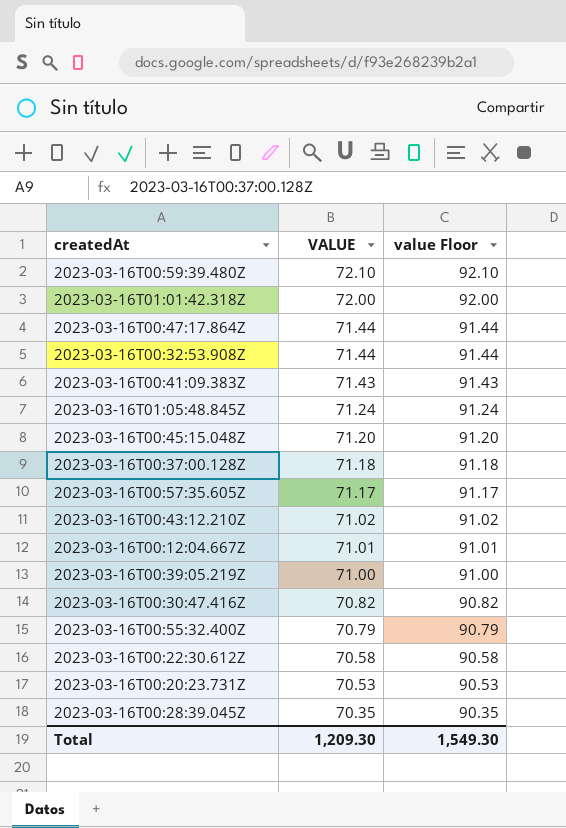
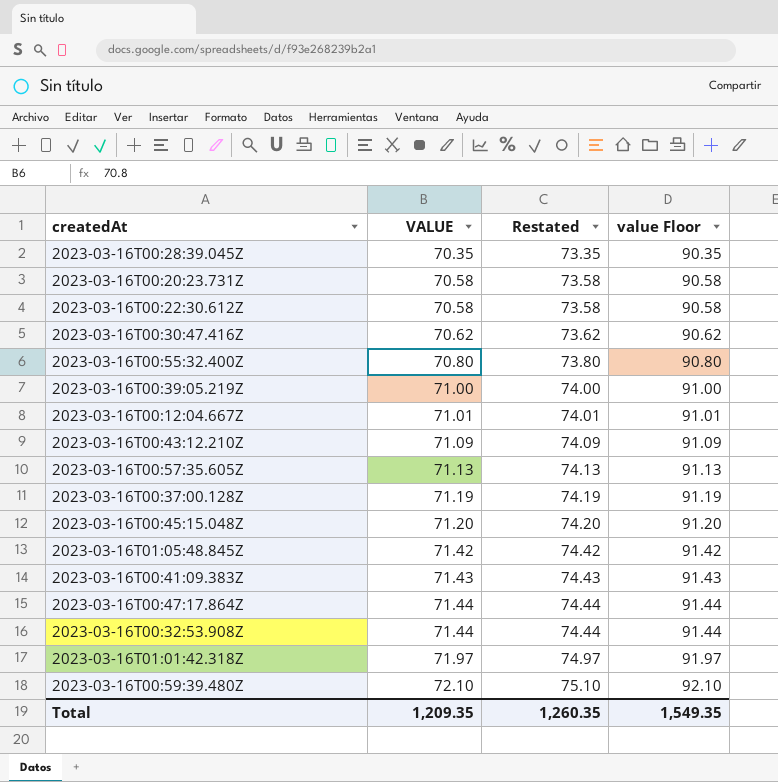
row order: VALUE descending -> VALUE ascending
column Restated | formula: none -> [VALUE] + 3
2023-03-16T00:20:23.731Z | VALUE: 70.53 -> 70.58
2023-03-16T00:20:23.731Z | value Floor: 90.53 -> 90.58
2023-03-16T00:30:47.416Z | VALUE: 70.82 -> 70.62
2023-03-16T00:30:47.416Z | value Floor: 90.82 -> 90.62
2023-03-16T00:55:32.400Z | VALUE: 70.79 -> 70.80
2023-03-16T00:55:32.400Z | value Floor: 90.79 -> 90.80
2023-03-16T00:43:12.210Z | VALUE: 71.02 -> 71.09
2023-03-16T00:43:12.210Z | value Floor: 91.02 -> 91.09
2023-03-16T00:57:35.605Z | VALUE: 71.17 -> 71.13
2023-03-16T00:57:35.605Z | value Floor: 91.17 -> 91.13
2023-03-16T00:37:00.128Z | VALUE: 71.18 -> 71.19
2023-03-16T00:37:00.128Z | value Floor: 91.18 -> 91.19
2023-03-16T01:05:48.845Z | VALUE: 71.24 -> 71.42
2023-03-16T01:05:48.845Z | value Floor: 91.24 -> 91.42
2023-03-16T01:01:42.318Z | VALUE: 72.00 -> 71.97
2023-03-16T01:01:42.318Z | value Floor: 92.00 -> 91.97
Total | VALUE: 1,209.30 -> 1,209.35
Total | value Floor: 1,549.30 -> 1,549.35

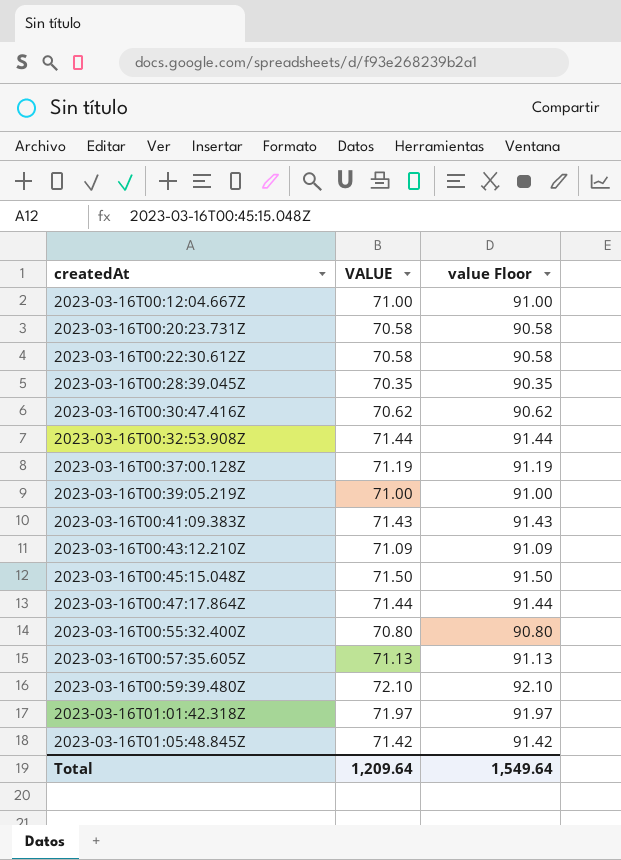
row order: VALUE ascending -> createdAt ascending
column Restated | formula: [VALUE] + 3 -> none
2023-03-16T00:12:04.667Z | VALUE: 71.01 -> 71.00
2023-03-16T00:12:04.667Z | value Floor: 91.01 -> 91.00
2023-03-16T00:45:15.048Z | VALUE: 71.20 -> 71.50
2023-03-16T00:45:15.048Z | value Floor: 91.20 -> 91.50
Total | VALUE: 1,209.35 -> 1,209.64
Total | value Floor: 1,549.35 -> 1,549.64

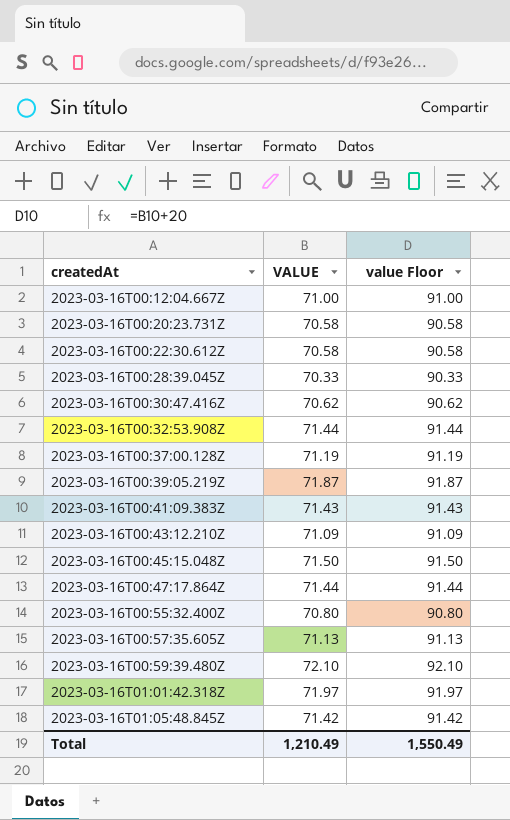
2023-03-16T00:28:39.045Z | VALUE: 70.35 -> 70.33
2023-03-16T00:28:39.045Z | value Floor: 90.35 -> 90.33
2023-03-16T00:39:05.219Z | VALUE: 71.00 -> 71.87
2023-03-16T00:39:05.219Z | value Floor: 91.00 -> 91.87
Total | VALUE: 1,209.64 -> 1,210.49
Total | value Floor: 1,549.64 -> 1,550.49

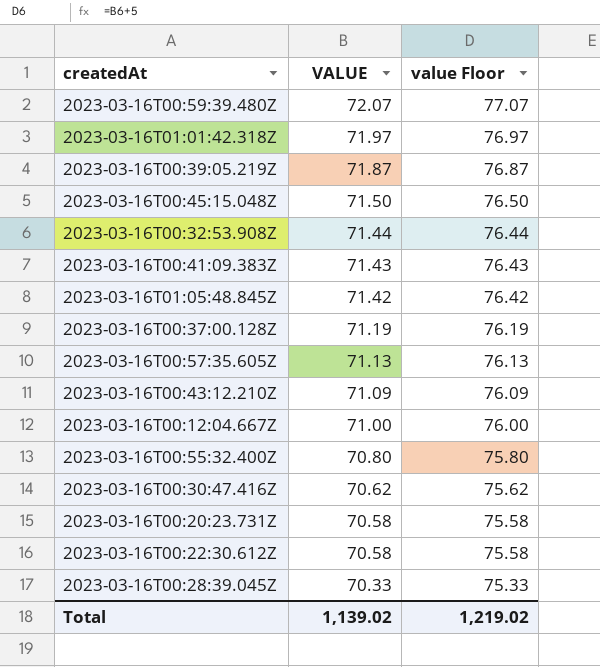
row order: createdAt ascending -> VALUE descending
column value Floor | formula: [VALUE] + 20 -> [VALUE] + 5
row 2023-03-16T00:47:17.864Z: 71.44 | 91.44 -> none
2023-03-16T00:59:39.480Z | VALUE: 72.10 -> 72.07
Total | VALUE: 1,210.49 -> 1,139.02
Total | value Floor: 1,550.49 -> 1,219.02

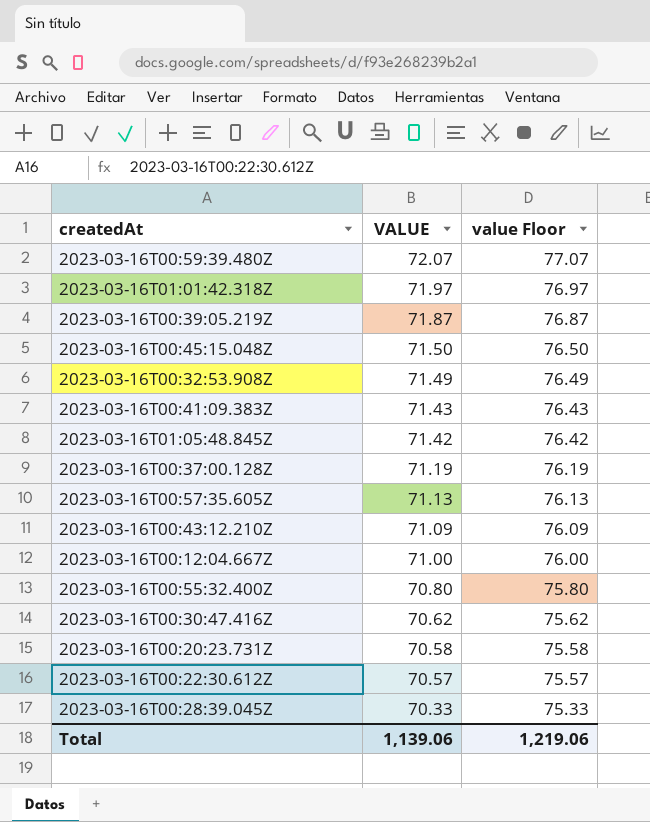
2023-03-16T00:32:53.908Z | VALUE: 71.44 -> 71.49
2023-03-16T00:32:53.908Z | value Floor: 76.44 -> 76.49
2023-03-16T00:22:30.612Z | VALUE: 70.58 -> 70.57
2023-03-16T00:22:30.612Z | value Floor: 75.58 -> 75.57
Total | VALUE: 1,139.02 -> 1,139.06
Total | value Floor: 1,219.02 -> 1,219.06

